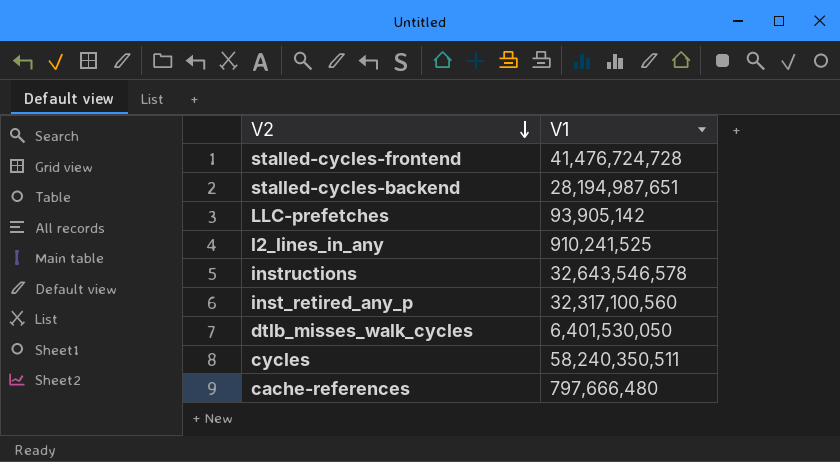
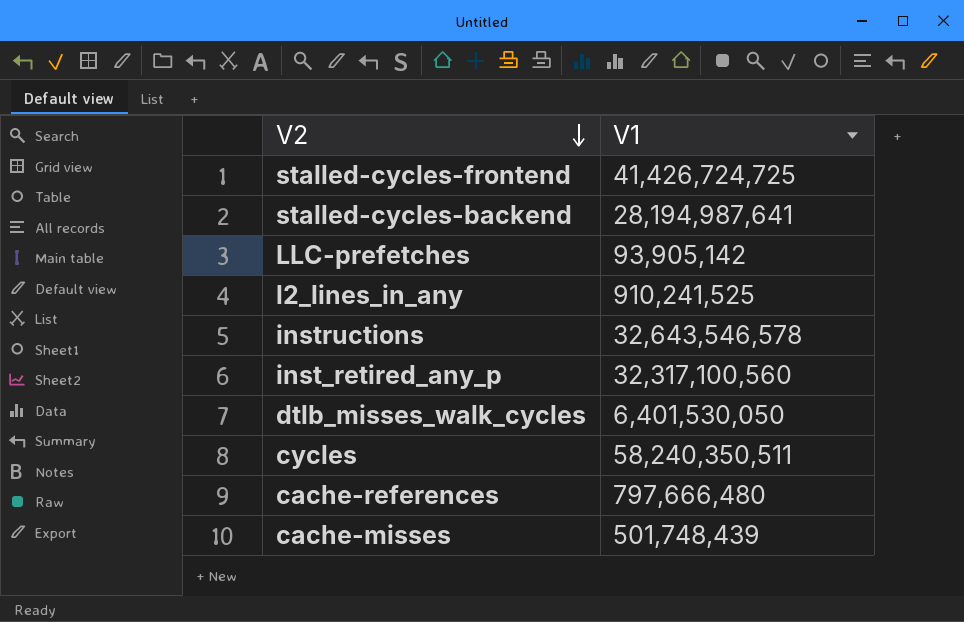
stalled-cycles-frontend | V1: 41,476,724,728 -> 41,426,724,725
stalled-cycles-backend | V1: 28,194,987,651 -> 28,194,987,641
row cache-misses: none -> 501,748,439

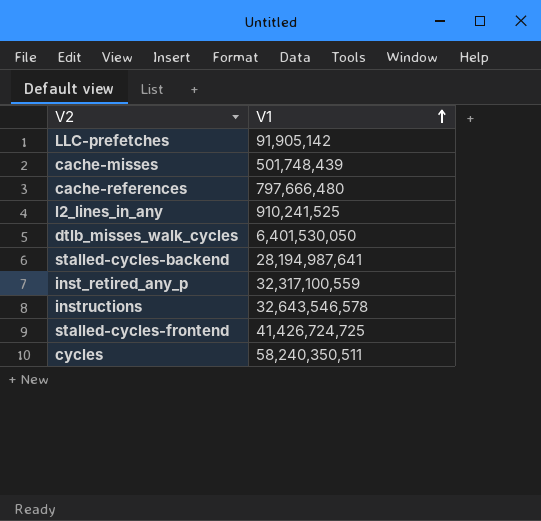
row order: V2 descending -> V1 ascending
LLC-prefetches | V1: 93,905,142 -> 91,905,142
inst_retired_any_p | V1: 32,317,100,560 -> 32,317,100,559

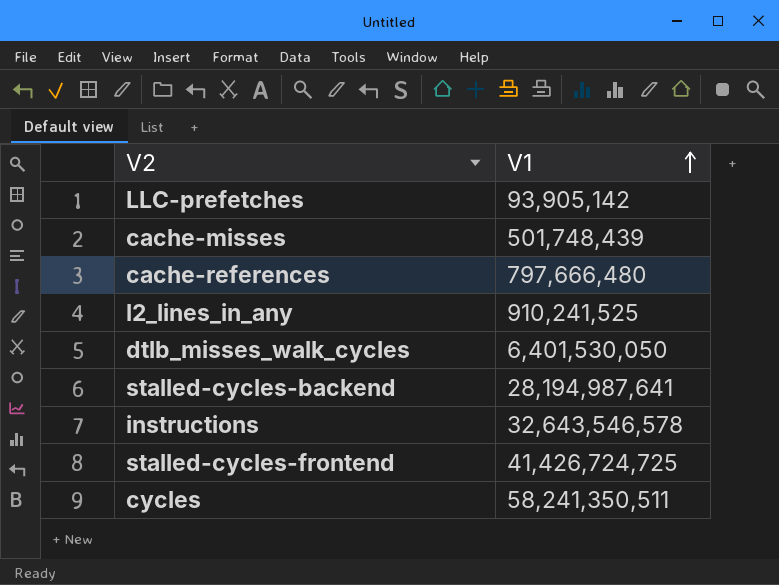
row inst_retired_any_p: 32,317,100,559 -> none
LLC-prefetches | V1: 91,905,142 -> 93,905,142
cycles | V1: 58,240,350,511 -> 58,241,350,511

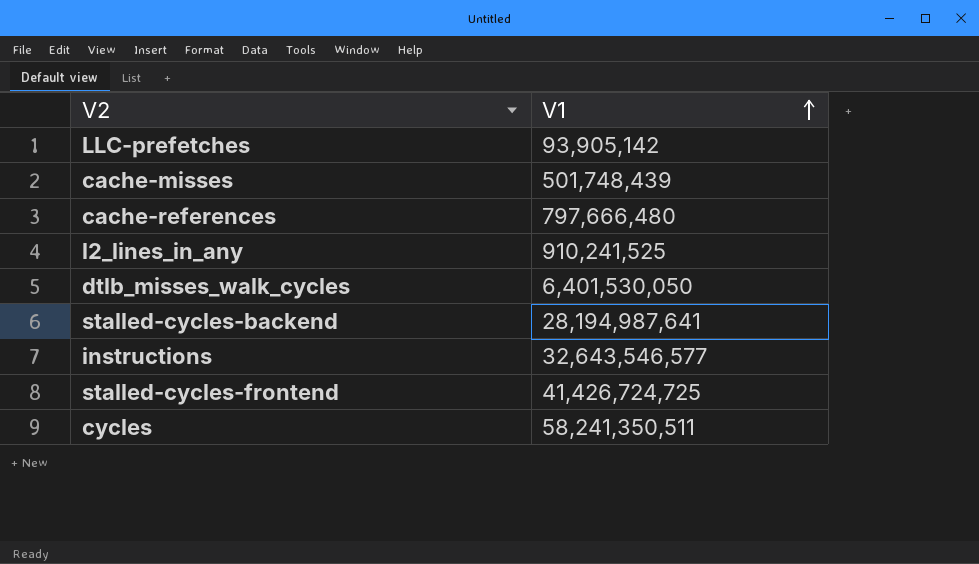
instructions | V1: 32,643,546,578 -> 32,643,546,577

